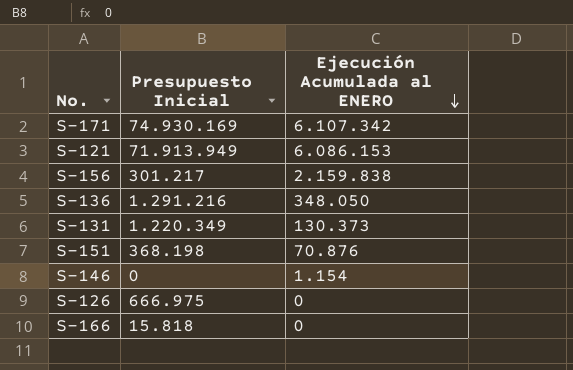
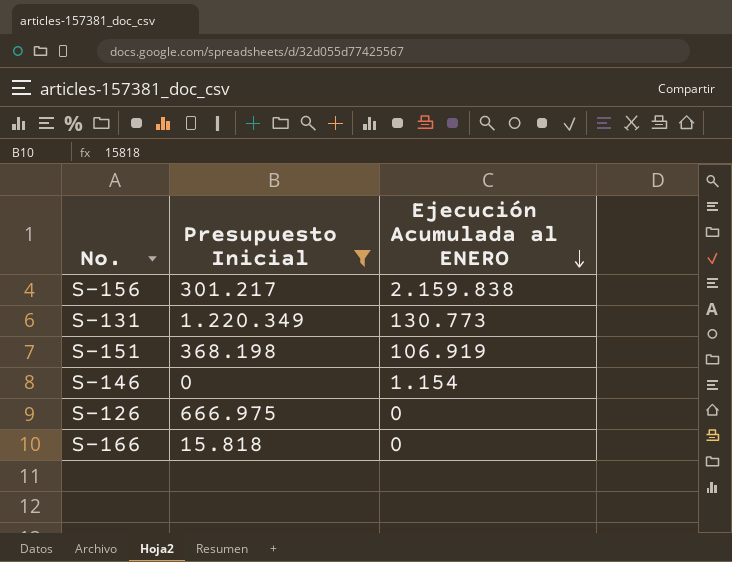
filter: none -> Presupuesto Inicial <= 1.220.349
S-131 | Ejecución Acumulada al ENERO: 130.373 -> 130.773
S-151 | Ejecución Acumulada al ENERO: 70.876 -> 106.919

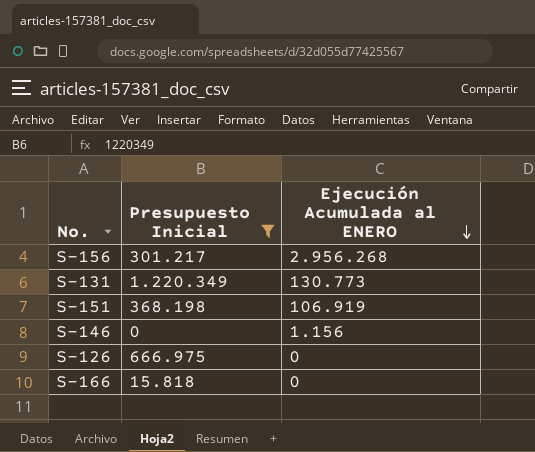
S-156 | Ejecución Acumulada al ENERO: 2.159.838 -> 2.956.268
S-146 | Ejecución Acumulada al ENERO: 1.154 -> 1.156

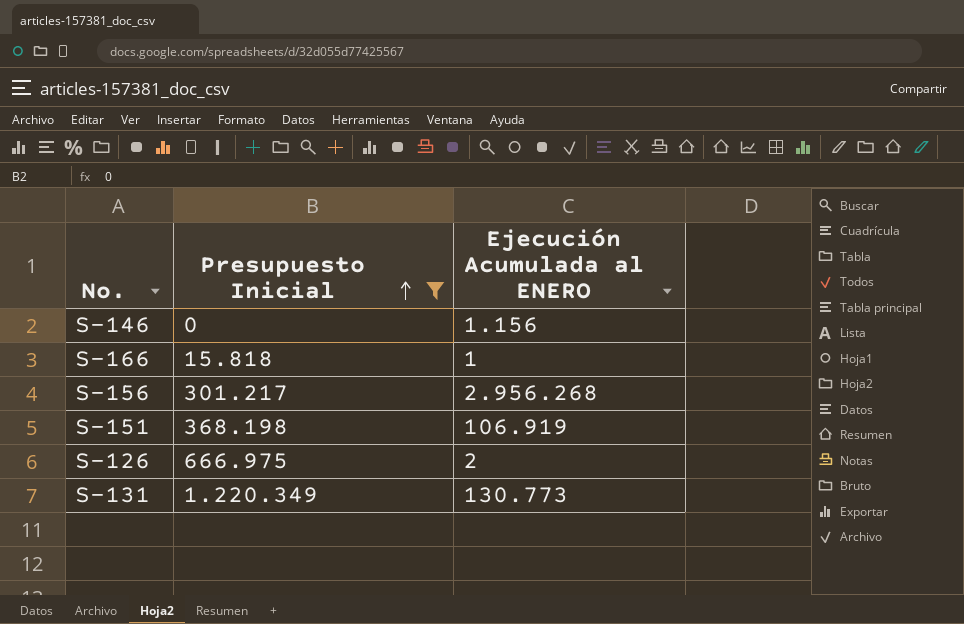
row order: Ejecución Acumulada al ENERO descending -> Presupuesto Inicial ascending
S-166 | Ejecución Acumulada al ENERO: 0 -> 1
S-126 | Ejecución Acumulada al ENERO: 0 -> 2

